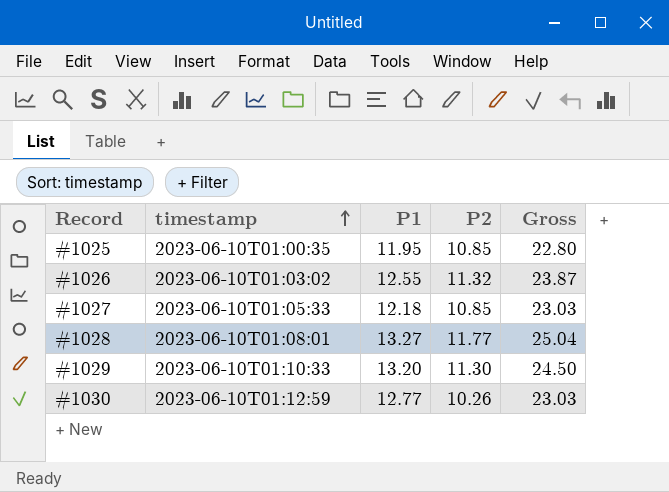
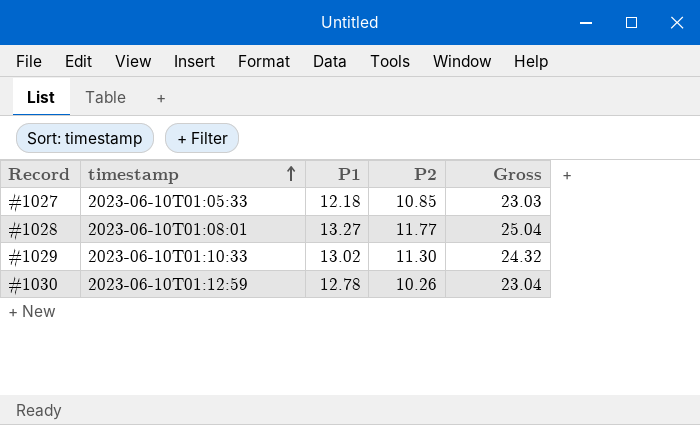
row #1025: 2023-06-10T01:00:35 | 11.95 | 10.85 | 22.80 -> none
row #1026: 2023-06-10T01:03:02 | 12.55 | 11.32 | 23.87 -> none
#1029 | P1: 13.20 -> 13.02
#1029 | Gross: 24.50 -> 24.32
#1030 | P1: 12.77 -> 12.78
#1030 | Gross: 23.03 -> 23.04

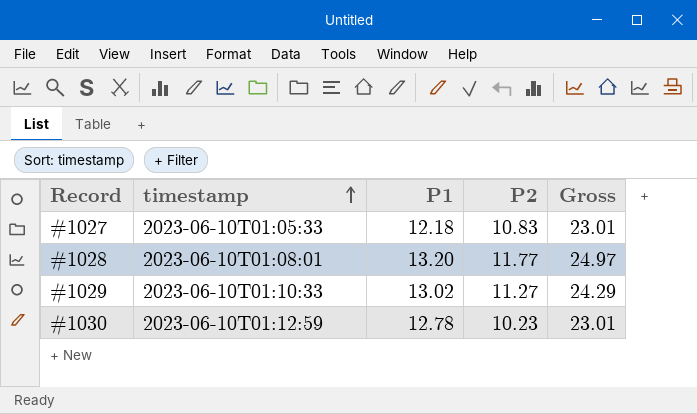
#1027 | P2: 10.85 -> 10.83
#1027 | Gross: 23.03 -> 23.01
#1028 | P1: 13.27 -> 13.20
#1028 | Gross: 25.04 -> 24.97
#1029 | P2: 11.30 -> 11.27
#1029 | Gross: 24.32 -> 24.29
#1030 | P2: 10.26 -> 10.23
#1030 | Gross: 23.04 -> 23.01

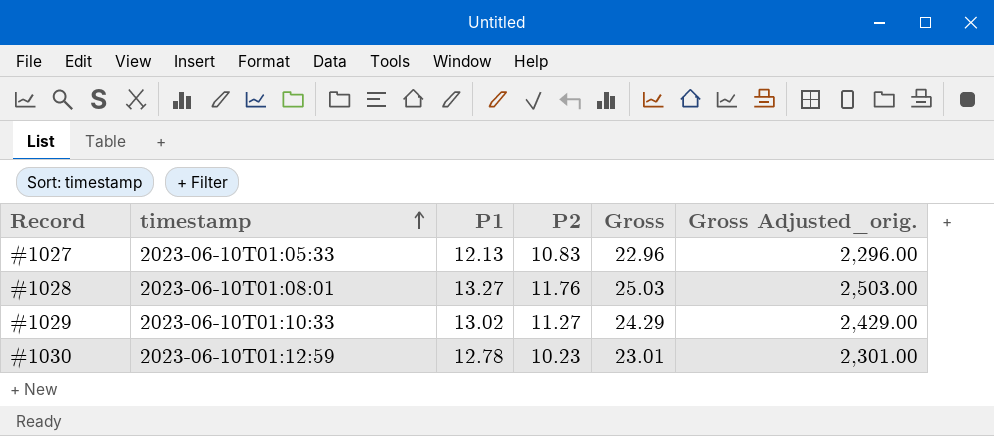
column Gross Adjusted_orig. | formula: none -> [Gross] * 100
#1027 | P1: 12.18 -> 12.13
#1027 | Gross: 23.01 -> 22.96
#1028 | P1: 13.20 -> 13.27
#1028 | P2: 11.77 -> 11.76
#1028 | Gross: 24.97 -> 25.03

